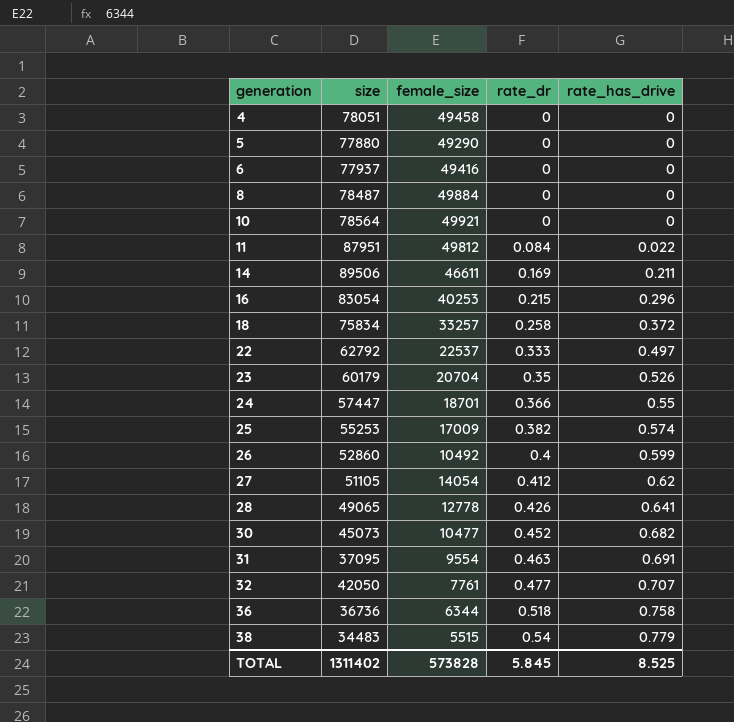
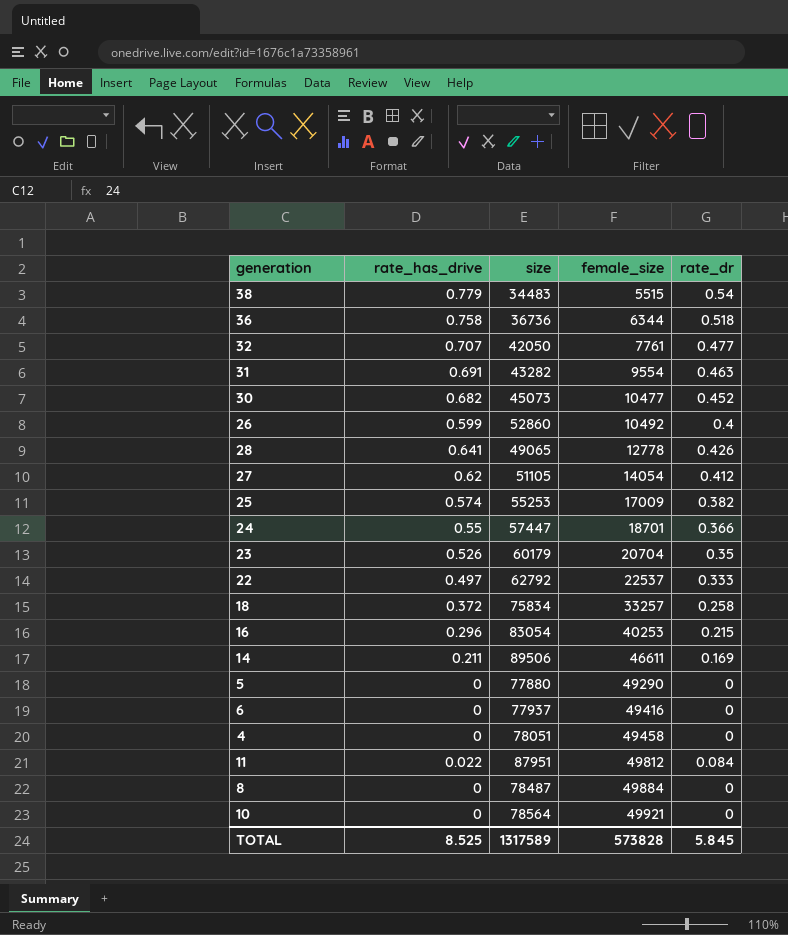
row order: generation ascending -> female_size ascending
column rate_has_drive | position: 5 -> 2
31 | size: 37095 -> 43282
TOTAL | size: 1311402 -> 1317589

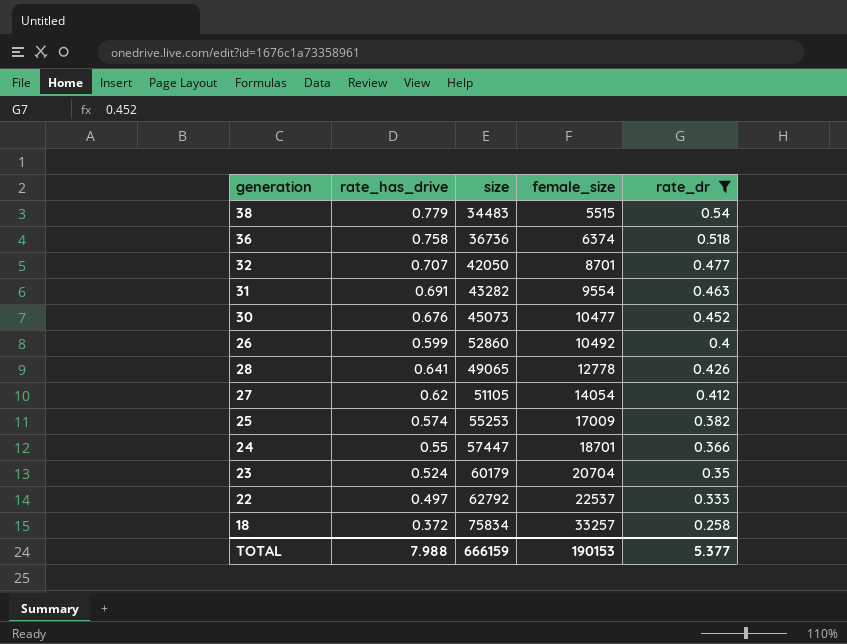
filter: none -> rate_dr >= 0.258
36 | female_size: 6344 -> 6374
32 | female_size: 7761 -> 8701
30 | rate_has_drive: 0.682 -> 0.676
23 | rate_has_drive: 0.526 -> 0.524
TOTAL | rate_has_drive: 8.525 -> 7.988
TOTAL | size: 1317589 -> 666159
TOTAL | female_size: 573828 -> 190153
TOTAL | rate_dr: 5.845 -> 5.377

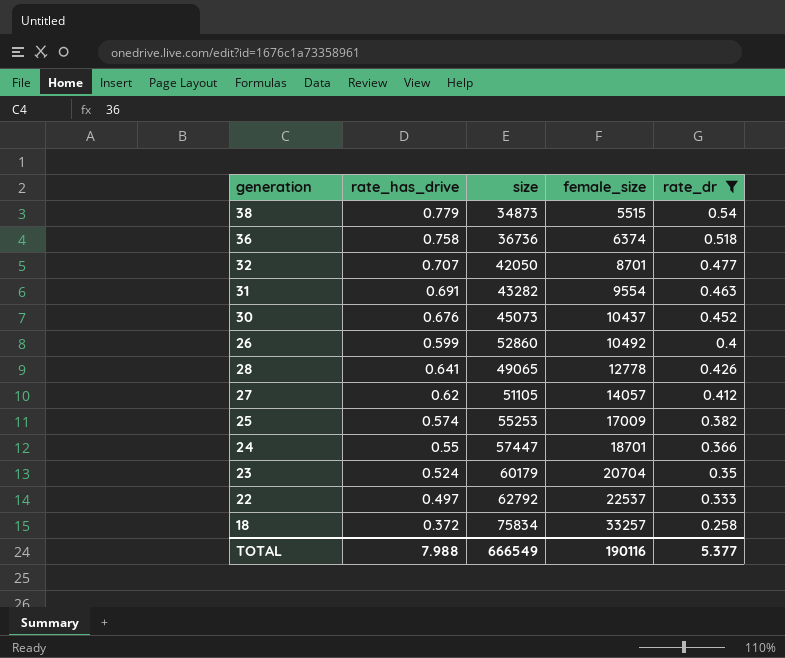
38 | size: 34483 -> 34873
30 | female_size: 10477 -> 10437
27 | female_size: 14054 -> 14057
TOTAL | size: 666159 -> 666549
TOTAL | female_size: 190153 -> 190116

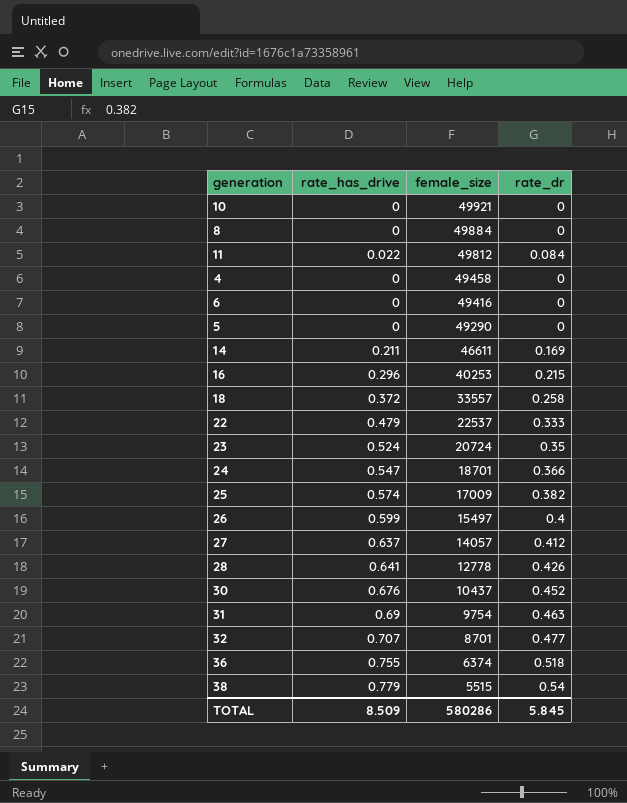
filter: rate_dr >= 0.258 -> none
row order: female_size ascending -> female_size descending
column size | position: 3 -> none
18 | female_size: 33257 -> 33557
22 | rate_has_drive: 0.497 -> 0.479
23 | female_size: 20704 -> 20724
24 | rate_has_drive: 0.55 -> 0.547
26 | female_size: 10492 -> 15497
27 | rate_has_drive: 0.62 -> 0.637
31 | rate_has_drive: 0.691 -> 0.69
31 | female_size: 9554 -> 9754
36 | rate_has_drive: 0.758 -> 0.755
TOTAL | rate_has_drive: 7.988 -> 8.509
TOTAL | female_size: 190116 -> 580286
TOTAL | rate_dr: 5.377 -> 5.845

